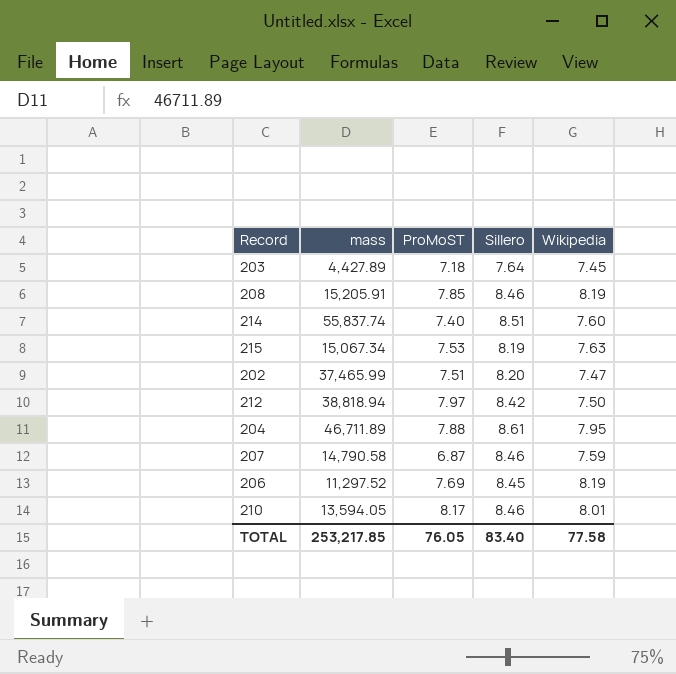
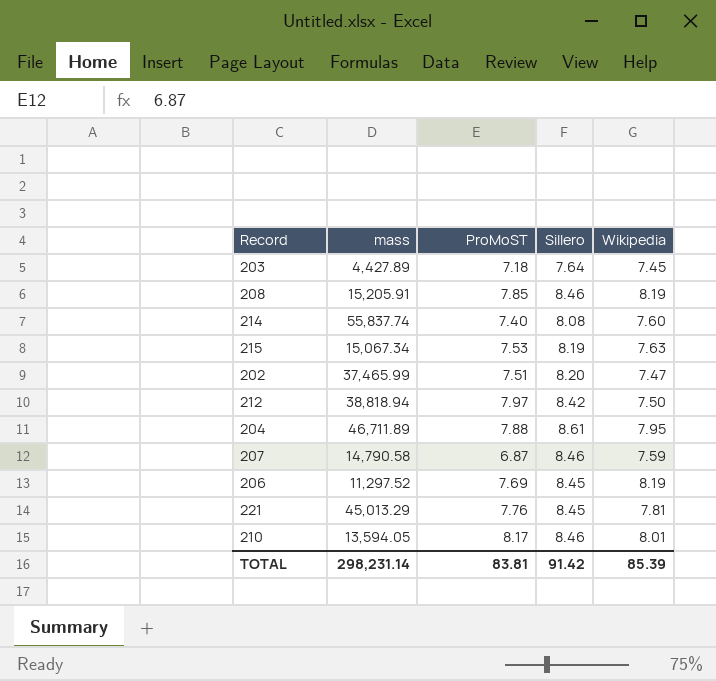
214 | Sillero: 8.51 -> 8.08
row 221: none -> 45,013.29 | 7.76 | 8.45 | 7.81
TOTAL | mass: 253,217.85 -> 298,231.14
TOTAL | ProMoST: 76.05 -> 83.81
TOTAL | Sillero: 83.40 -> 91.42
TOTAL | Wikipedia: 77.58 -> 85.39

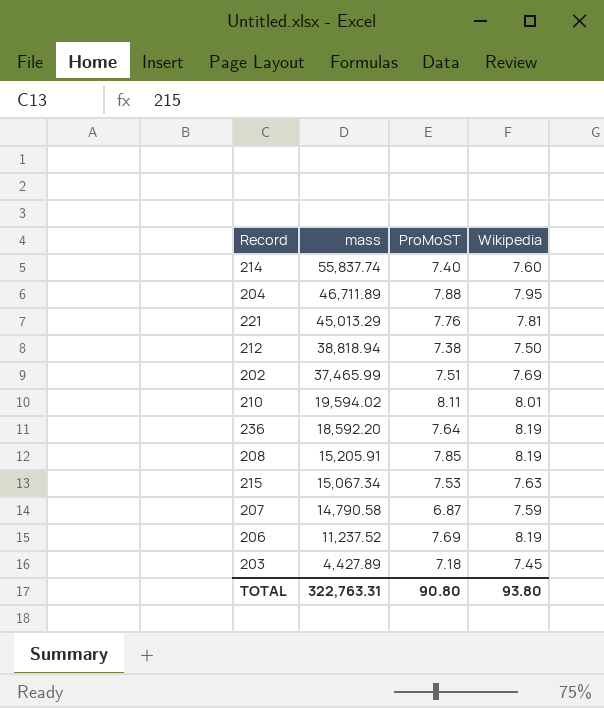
row order: none -> mass descending
column Sillero | position: 4 -> none
212 | ProMoST: 7.97 -> 7.38
202 | Wikipedia: 7.47 -> 7.69
210 | mass: 13,594.05 -> 19,594.02
210 | ProMoST: 8.17 -> 8.11
row 236: none -> 18,592.20 | 7.64 | 8.19
206 | mass: 11,297.52 -> 11,237.52
TOTAL | mass: 298,231.14 -> 322,763.31
TOTAL | ProMoST: 83.81 -> 90.80
TOTAL | Wikipedia: 85.39 -> 93.80

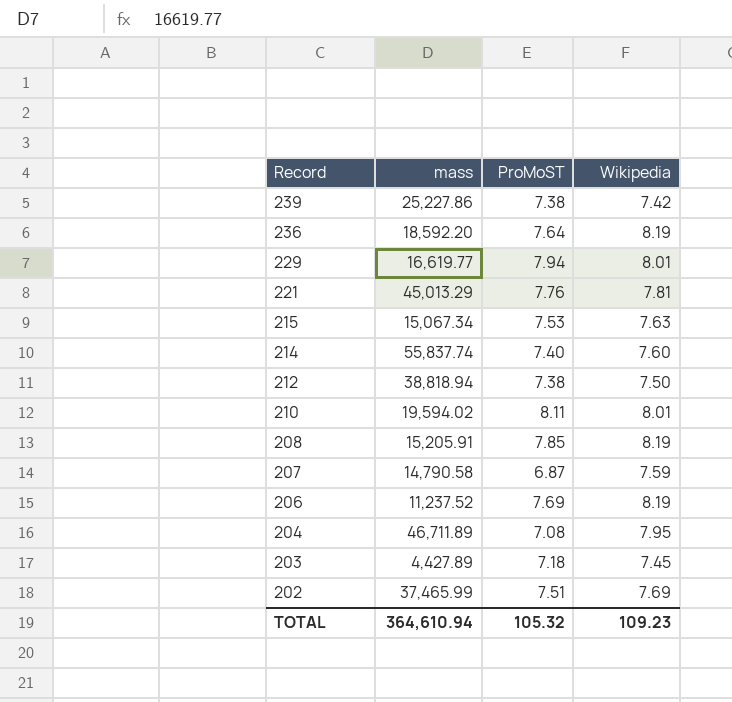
row order: mass descending -> Record descending
row 239: none -> 25,227.86 | 7.38 | 7.42
row 229: none -> 16,619.77 | 7.94 | 8.01
204 | ProMoST: 7.88 -> 7.08
TOTAL | mass: 322,763.31 -> 364,610.94
TOTAL | ProMoST: 90.80 -> 105.32
TOTAL | Wikipedia: 93.80 -> 109.23

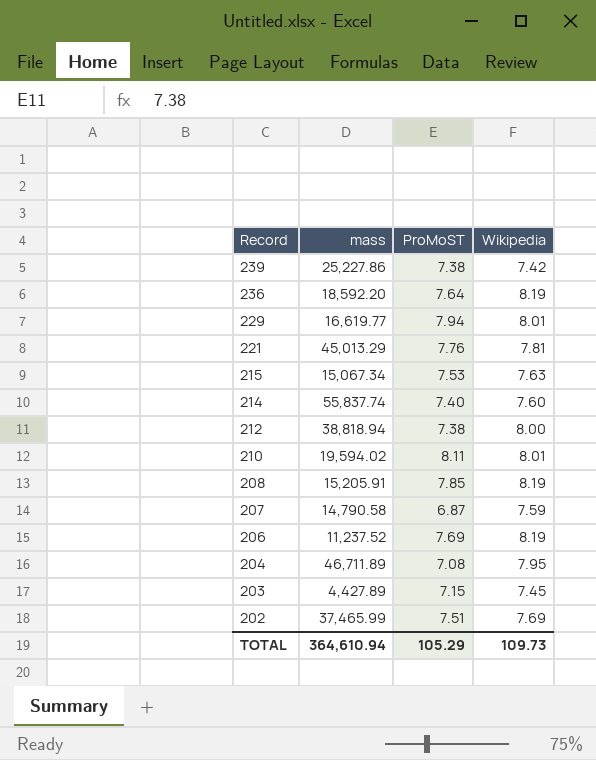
212 | Wikipedia: 7.50 -> 8.00
203 | ProMoST: 7.18 -> 7.15
TOTAL | ProMoST: 105.32 -> 105.29
TOTAL | Wikipedia: 109.23 -> 109.73

